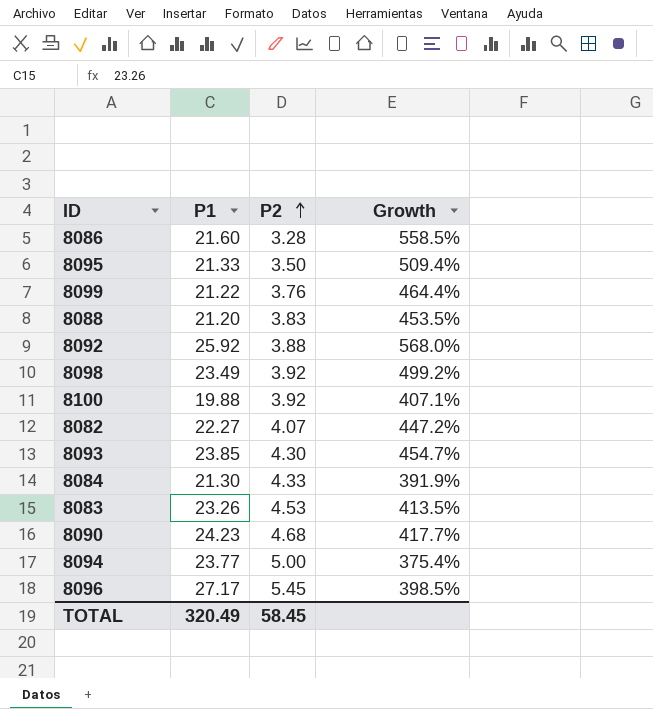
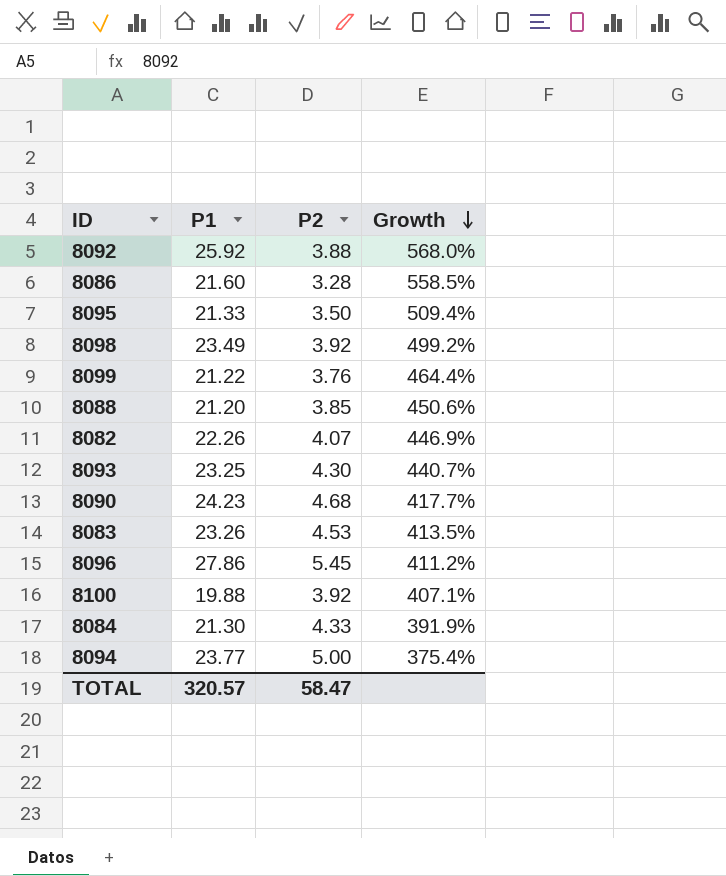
row order: P2 ascending -> Growth descending
8088 | P2: 3.83 -> 3.85
8088 | Growth: 453.5% -> 450.6%
8082 | P1: 22.27 -> 22.26
8082 | Growth: 447.2% -> 446.9%
8093 | P1: 23.85 -> 23.25
8093 | Growth: 454.7% -> 440.7%
8096 | P1: 27.17 -> 27.86
8096 | Growth: 398.5% -> 411.2%
TOTAL | P1: 320.49 -> 320.57
TOTAL | P2: 58.45 -> 58.47

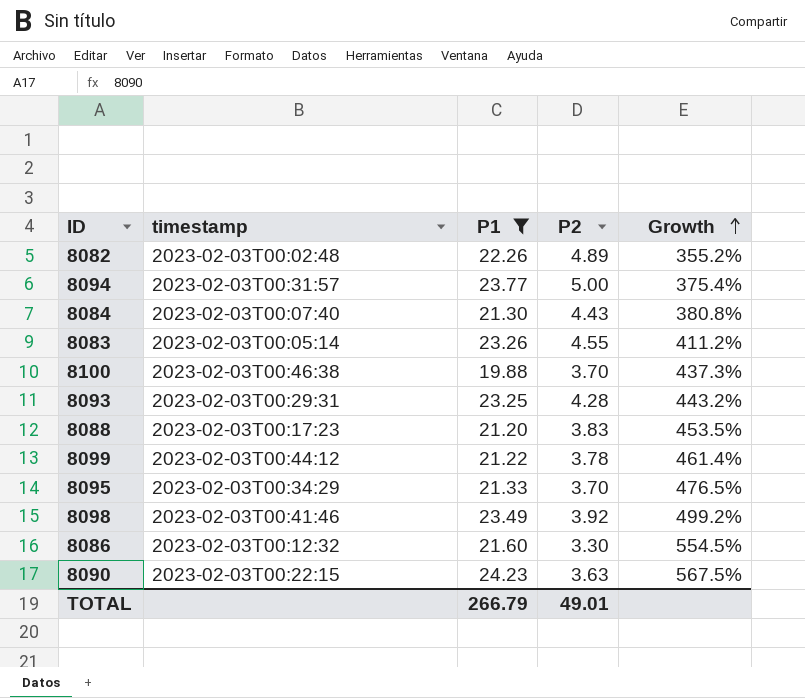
filter: none -> P1 <= 24.23
row order: Growth descending -> Growth ascending
column timestamp | position: none -> 2
8082 | P2: 4.07 -> 4.89
8082 | Growth: 446.9% -> 355.2%
8084 | P2: 4.33 -> 4.43
8084 | Growth: 391.9% -> 380.8%
8083 | P2: 4.53 -> 4.55
8083 | Growth: 413.5% -> 411.2%
8100 | P2: 3.92 -> 3.70
8100 | Growth: 407.1% -> 437.3%
8093 | P2: 4.30 -> 4.28
8093 | Growth: 440.7% -> 443.2%
8088 | P2: 3.85 -> 3.83
8088 | Growth: 450.6% -> 453.5%
8099 | P2: 3.76 -> 3.78
8099 | Growth: 464.4% -> 461.4%
8095 | P2: 3.50 -> 3.70
8095 | Growth: 509.4% -> 476.5%
8086 | P2: 3.28 -> 3.30
8086 | Growth: 558.5% -> 554.5%
8090 | P2: 4.68 -> 3.63
8090 | Growth: 417.7% -> 567.5%
TOTAL | P1: 320.57 -> 266.79
TOTAL | P2: 58.47 -> 49.01

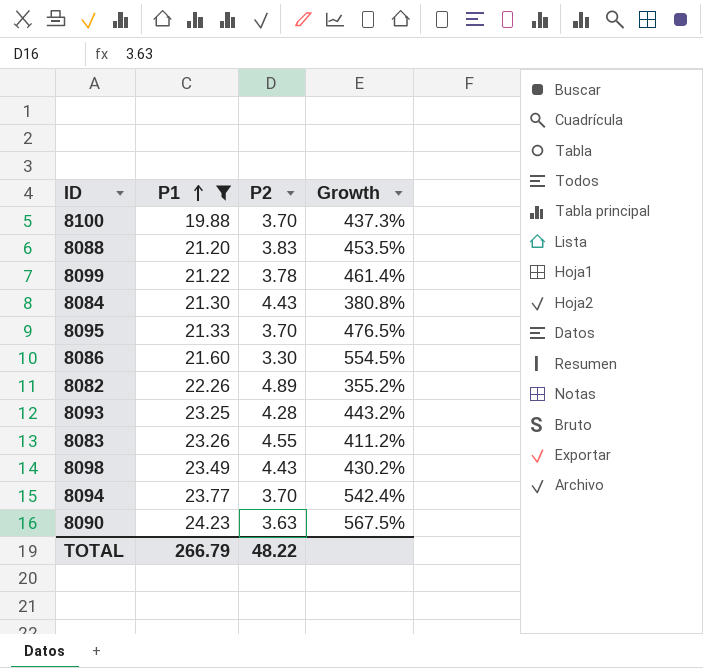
row order: Growth ascending -> P1 ascending
column timestamp | position: 2 -> none
8098 | P2: 3.92 -> 4.43
8098 | Growth: 499.2% -> 430.2%
8094 | P2: 5.00 -> 3.70
8094 | Growth: 375.4% -> 542.4%
TOTAL | P2: 49.01 -> 48.22

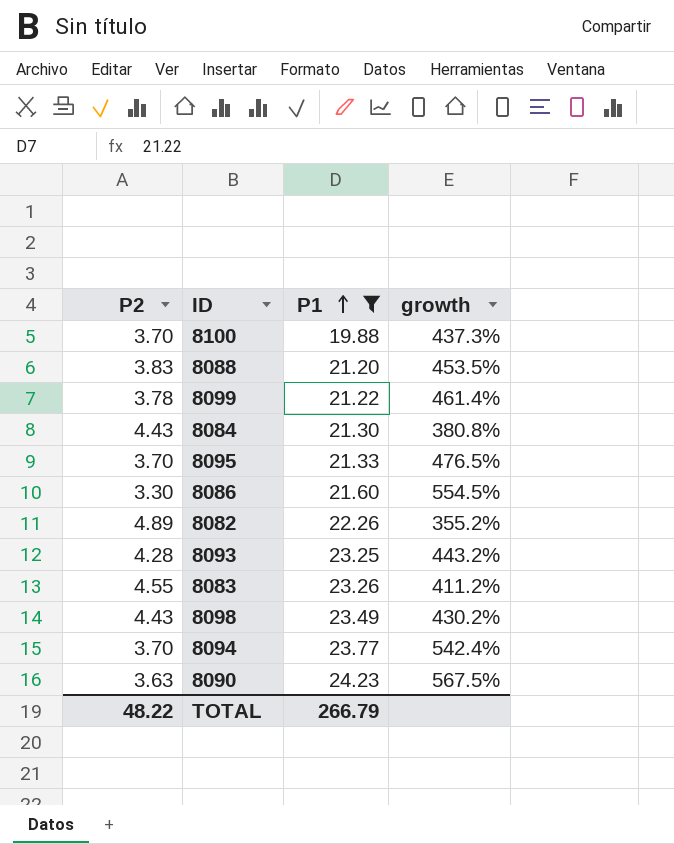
column P2 | position: 3 -> 1
column name: Growth -> growth

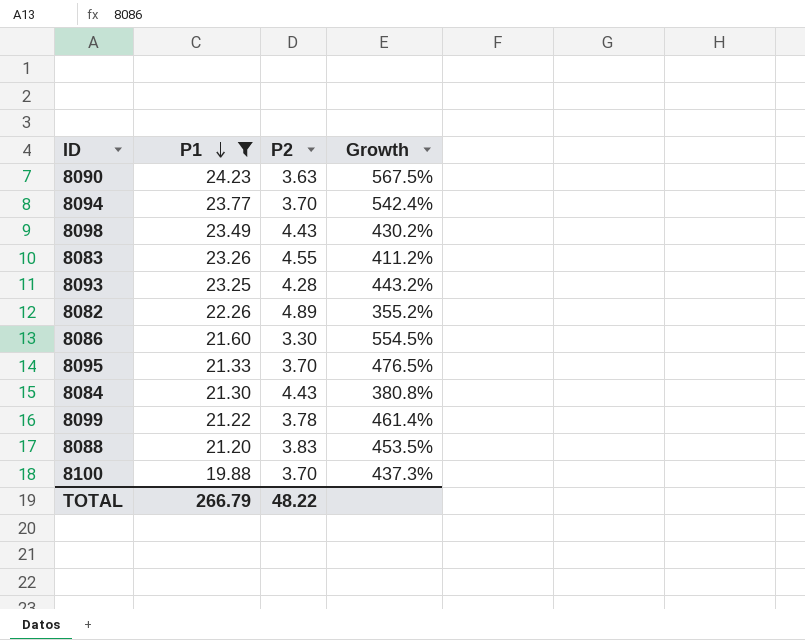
row order: P1 ascending -> P1 descending
column P2 | position: 1 -> 3
column name: growth -> Growth

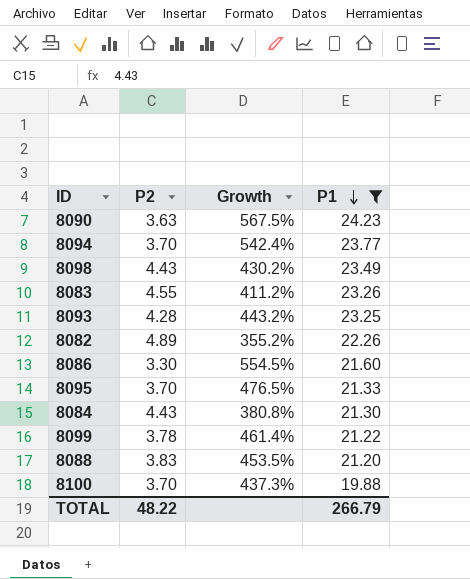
column P1 | position: 2 -> 4

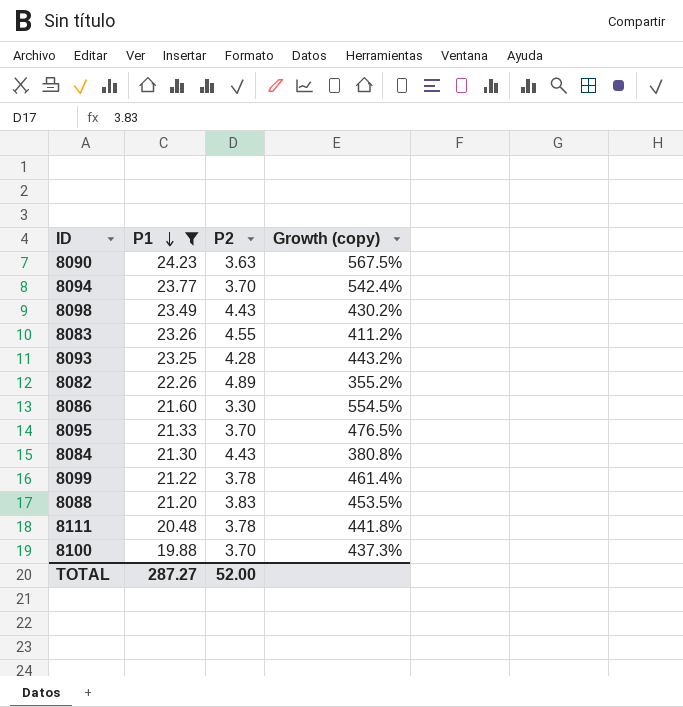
column P1 | position: 4 -> 2
column name: Growth -> Growth (copy)
row 8111: none -> 20.48 | 3.78 | 441.8%
TOTAL | P1: 266.79 -> 287.27
TOTAL | P2: 48.22 -> 52.00

